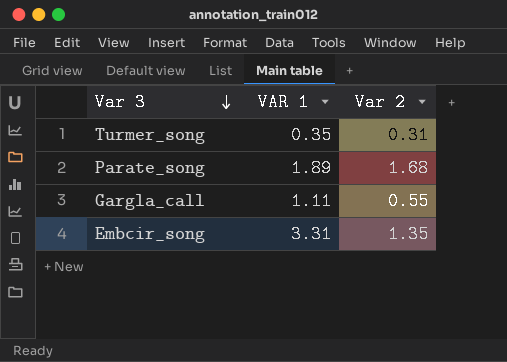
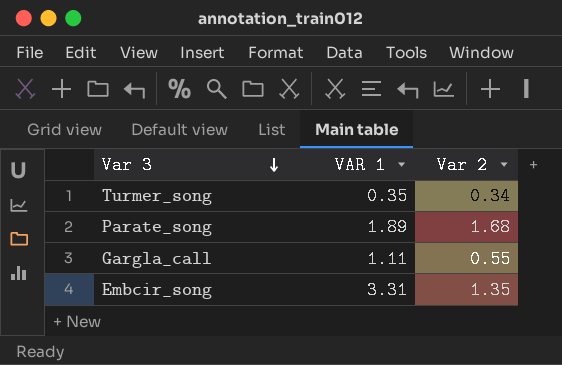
Turmer_song | Var 2: 0.31 -> 0.34

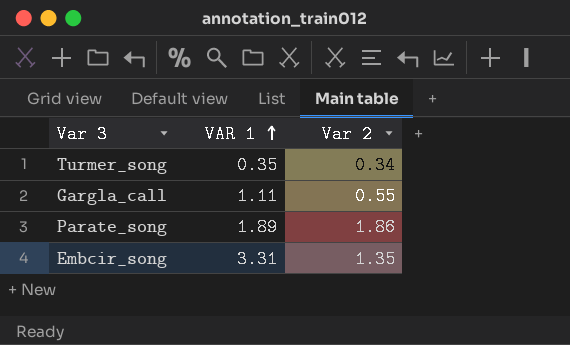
row order: Var 3 descending -> VAR 1 ascending
Parate_song | Var 2: 1.68 -> 1.86

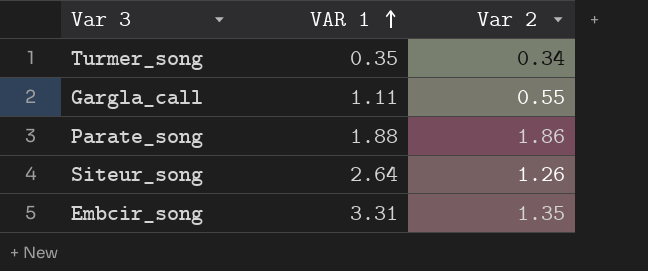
Parate_song | VAR 1: 1.89 -> 1.88
row Siteur_song: none -> 2.64 | 1.26

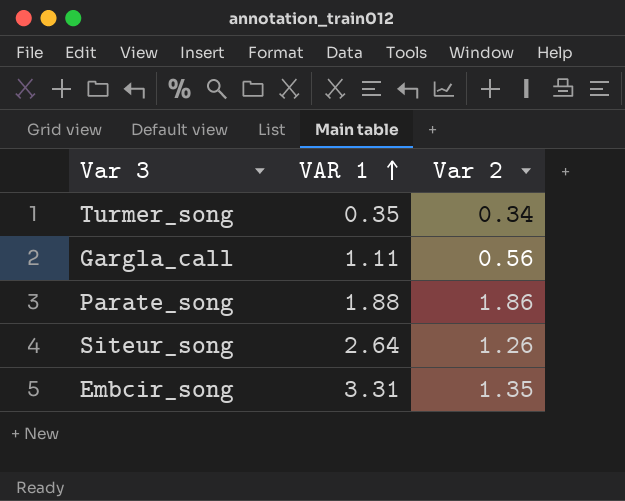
Gargla_call | Var 2: 0.55 -> 0.56

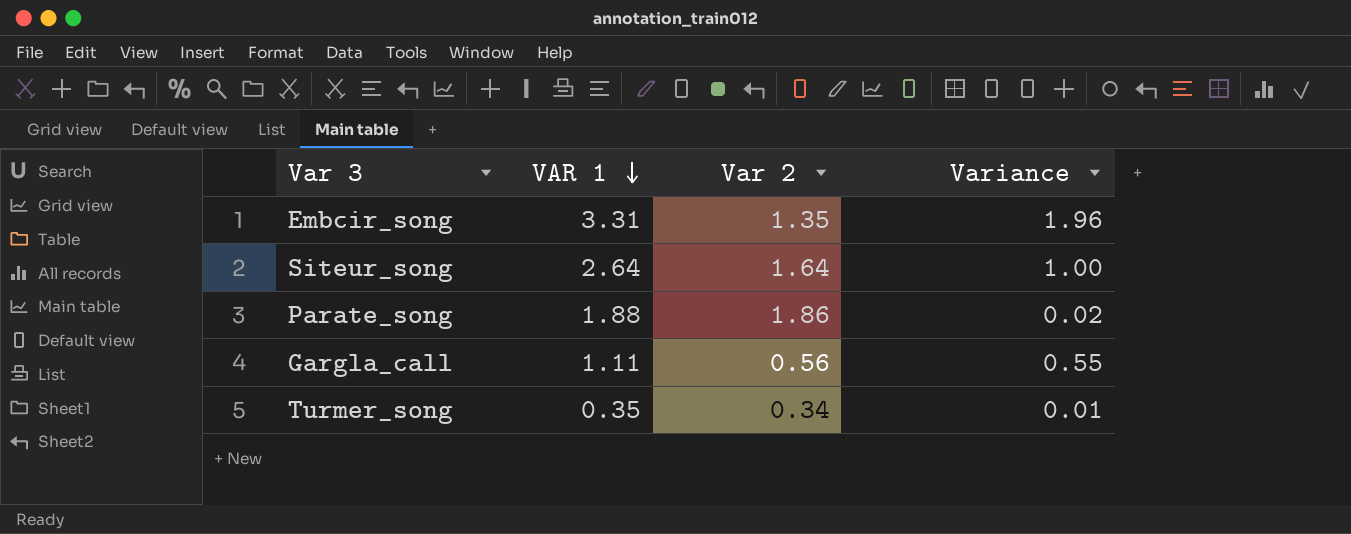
row order: VAR 1 ascending -> VAR 1 descending
column Variance | formula: none -> [VAR 1] - [Var 2]
Siteur_song | Var 2: 1.26 -> 1.64

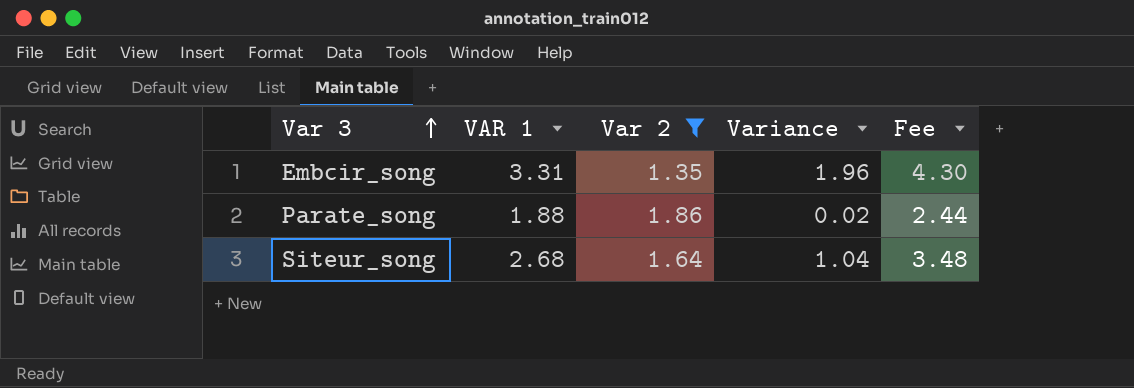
filter: none -> Var 2 >= 1.35
row order: VAR 1 descending -> Var 3 ascending
column Fee | formula: none -> [VAR 1] * 1.3
Siteur_song | VAR 1: 2.64 -> 2.68
Siteur_song | Variance: 1.00 -> 1.04

